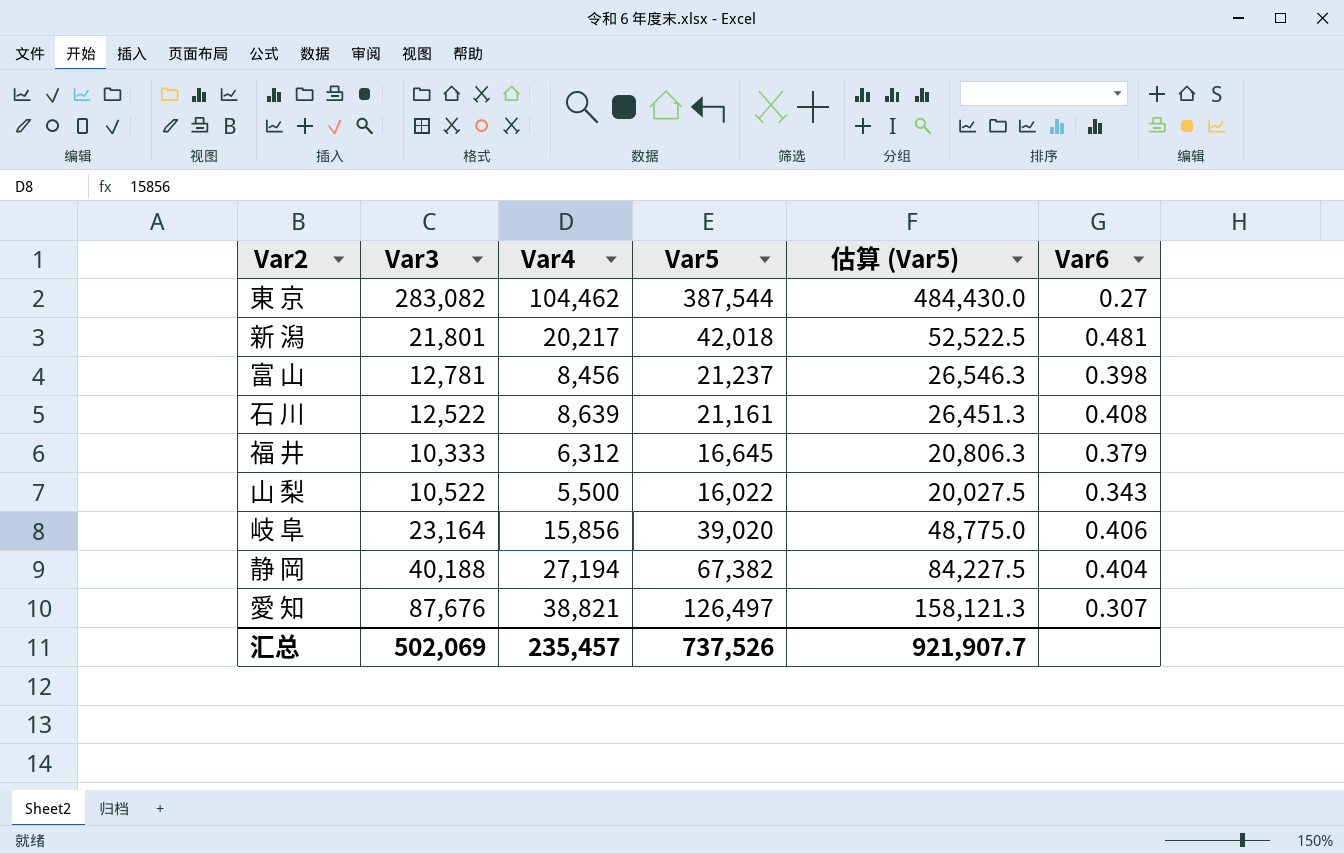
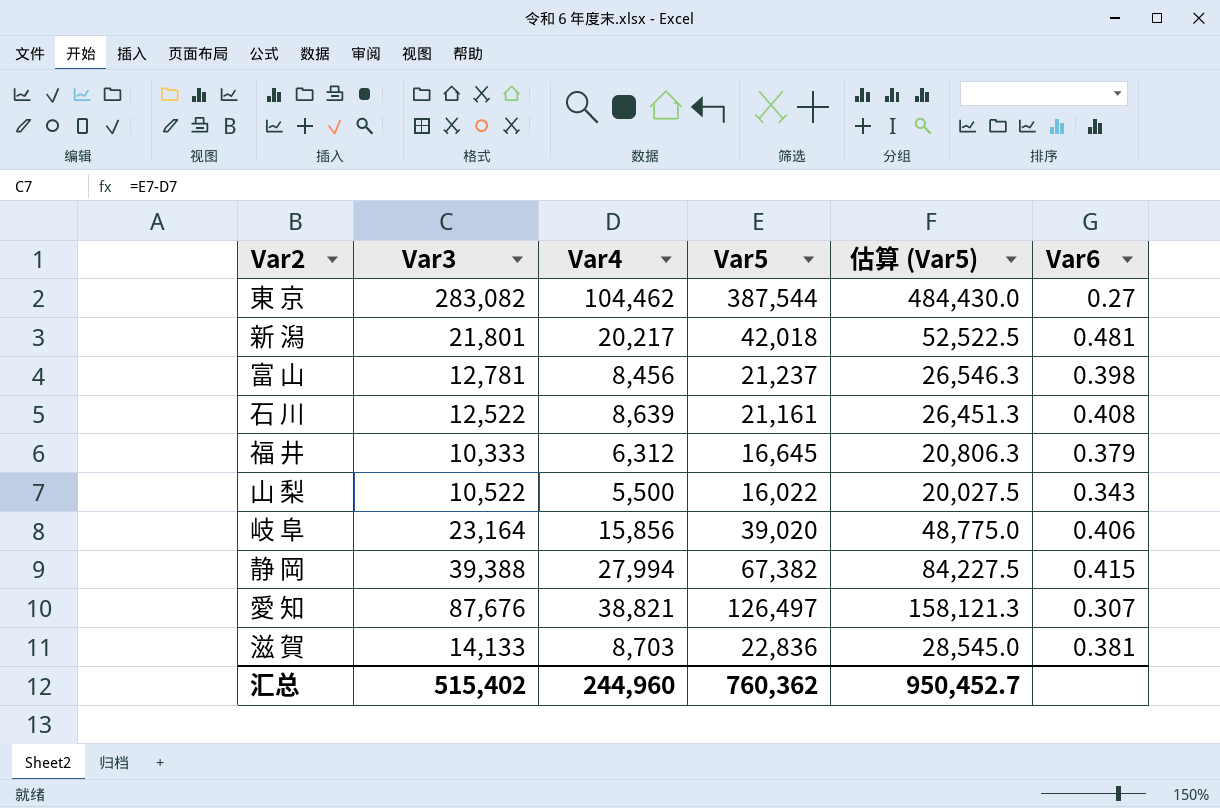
静 岡 | Var3: 40,188 -> 39,388
静 岡 | Var4: 27,194 -> 27,994
静 岡 | Var6: 0.404 -> 0.415
row 滋 賀: none -> 14,133 | 8,703 | 22,836 | 28,545.0 | 0.381
汇总 | Var3: 502,069 -> 515,402
汇总 | Var4: 235,457 -> 244,960
汇总 | Var5: 737,526 -> 760,362
汇总 | 估算 (Var5): 921,907.7 -> 950,452.7

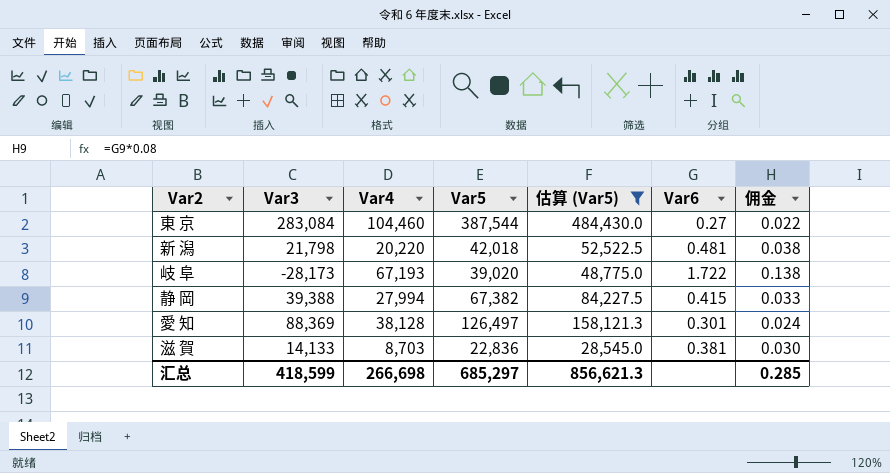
filter: none -> 估算 (Var5) >= 28,545.0
column 佣金 | formula: none -> [Var6] * 0.08
東 京 | Var3: 283,082 -> 283,084
東 京 | Var4: 104,462 -> 104,460
新 潟 | Var3: 21,801 -> 21,798
新 潟 | Var4: 20,217 -> 20,220
岐 阜 | Var3: 23,164 -> -28,173
岐 阜 | Var4: 15,856 -> 67,193
岐 阜 | Var6: 0.406 -> 1.722
愛 知 | Var3: 87,676 -> 88,369
愛 知 | Var4: 38,821 -> 38,128
愛 知 | Var6: 0.307 -> 0.301
汇总 | Var3: 515,402 -> 418,599
汇总 | Var4: 244,960 -> 266,698
汇总 | Var5: 760,362 -> 685,297
汇总 | 估算 (Var5): 950,452.7 -> 856,621.3

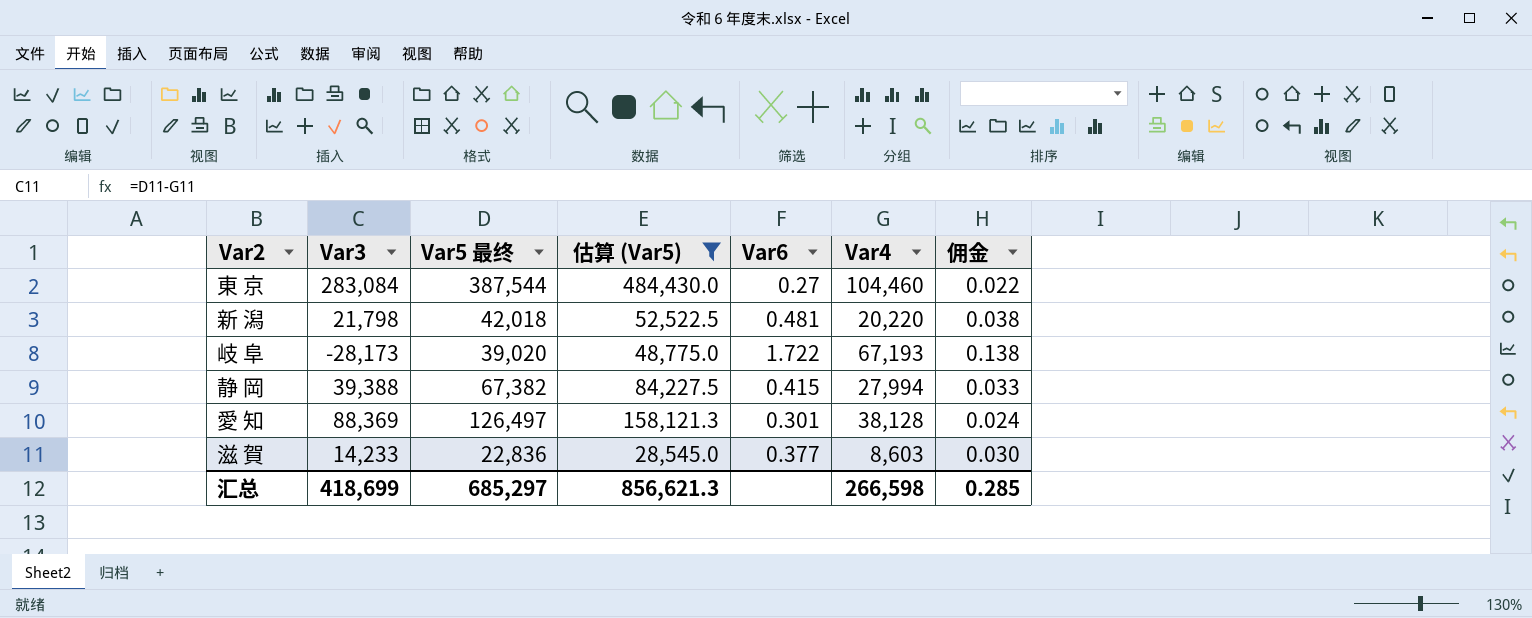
column name: Var5 -> Var5 最终
column Var4 | position: 3 -> 6
滋 賀 | Var3: 14,133 -> 14,233
滋 賀 | Var6: 0.381 -> 0.377
滋 賀 | Var4: 8,703 -> 8,603
汇总 | Var3: 418,599 -> 418,699
汇总 | Var4: 266,698 -> 266,598

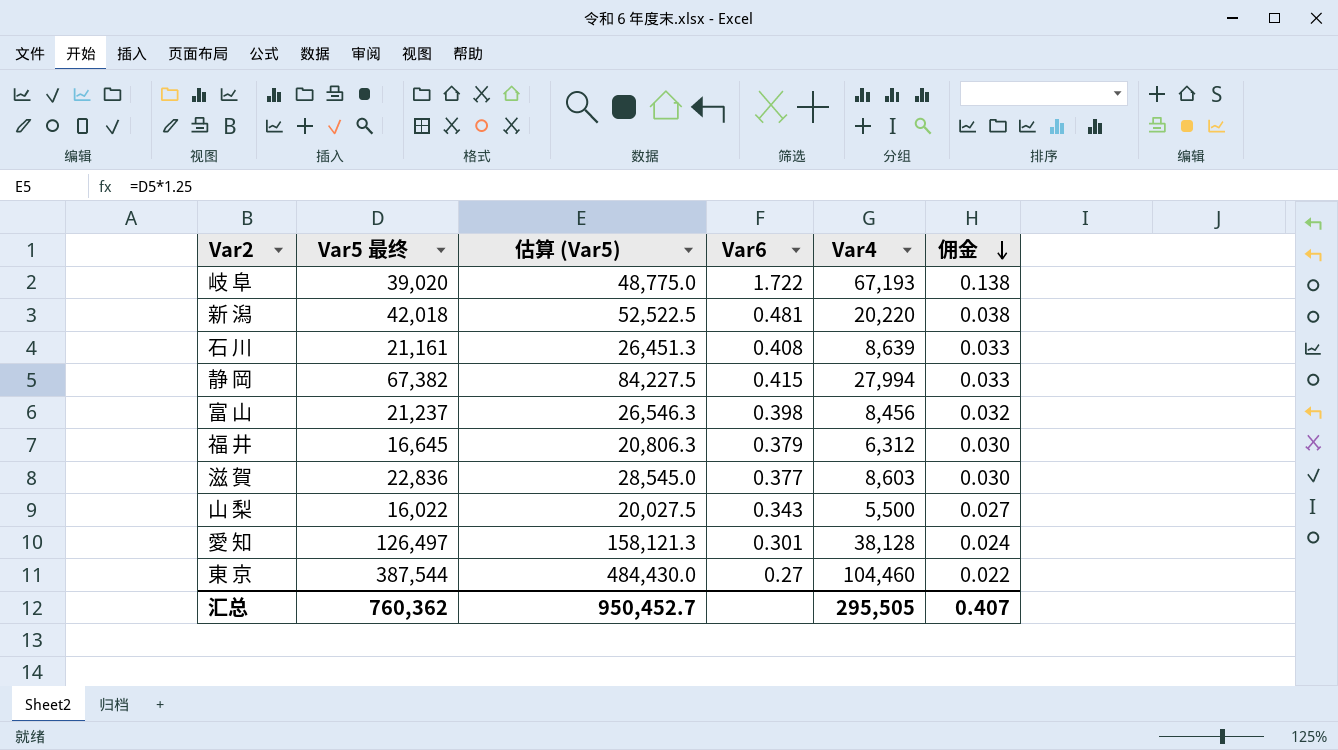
filter: 估算 (Var5) >= 28,545.0 -> none
row order: none -> 佣金 descending
column Var3 | formula: [Var5 最终] - [Var4] -> none
汇总 | Var5 最终: 685,297 -> 760,362
汇总 | 估算 (Var5): 856,621.3 -> 950,452.7
汇总 | Var4: 266,598 -> 295,505
汇总 | 佣金: 0.285 -> 0.407

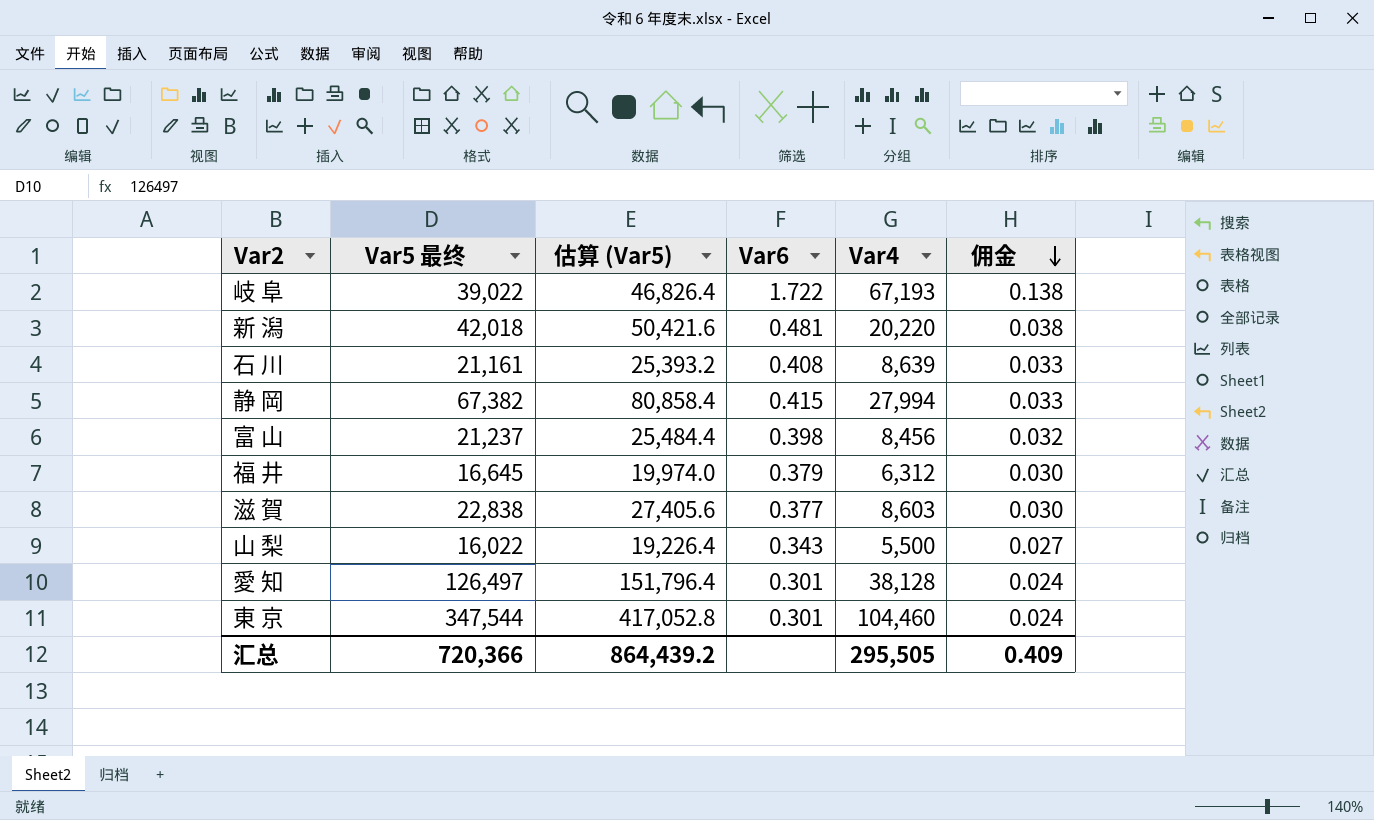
column 估算 (Var5) | formula: [Var5 最终] * 1.25 -> [Var5 最终] * 1.2
岐 阜 | Var5 最终: 39,020 -> 39,022
滋 賀 | Var5 最终: 22,836 -> 22,838
東 京 | Var5 最终: 387,544 -> 347,544
東 京 | Var6: 0.27 -> 0.301
東 京 | 佣金: 0.022 -> 0.024
汇总 | Var5 最终: 760,362 -> 720,366
汇总 | 估算 (Var5): 950,452.7 -> 864,439.2
汇总 | 佣金: 0.407 -> 0.409

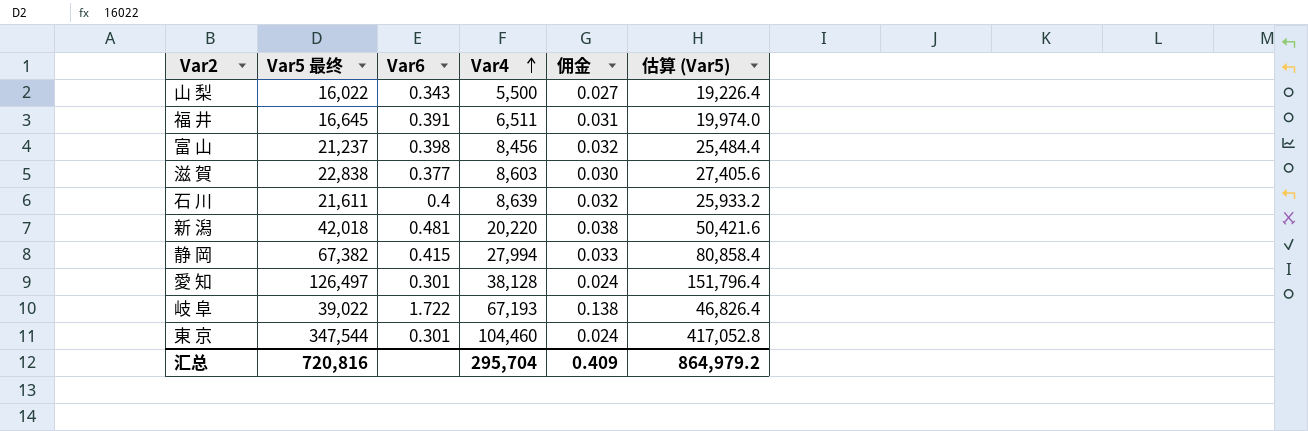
row order: 佣金 descending -> Var4 ascending
column 估算 (Var5) | position: 3 -> 6
福 井 | Var6: 0.379 -> 0.391
福 井 | Var4: 6,312 -> 6,511
福 井 | 佣金: 0.030 -> 0.031
石 川 | Var5 最终: 21,161 -> 21,611
石 川 | Var6: 0.408 -> 0.4
石 川 | 佣金: 0.033 -> 0.032
石 川 | 估算 (Var5): 25,393.2 -> 25,933.2
汇总 | Var5 最终: 720,366 -> 720,816
汇总 | Var4: 295,505 -> 295,704
汇总 | 估算 (Var5): 864,439.2 -> 864,979.2

